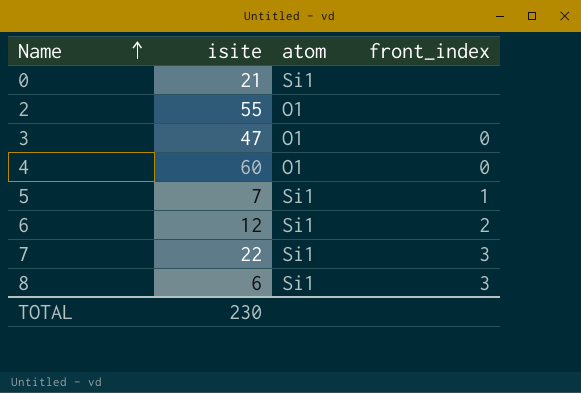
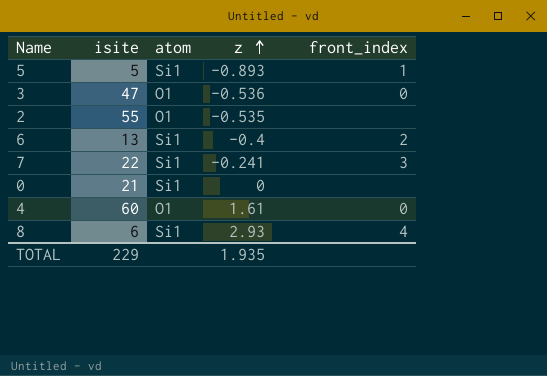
row order: Name ascending -> z ascending
column z | position: none -> 4
5 | isite: 7 -> 5
6 | isite: 12 -> 13
8 | front_index: 3 -> 4
TOTAL | isite: 230 -> 229

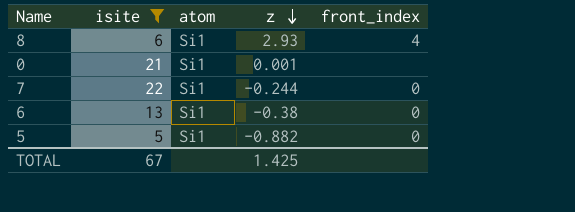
filter: none -> isite <= 22
row order: z ascending -> z descending
0 | z: 0 -> 0.001
7 | z: -0.241 -> -0.244
7 | front_index: 3 -> 0
6 | z: -0.4 -> -0.38
6 | front_index: 2 -> 0
5 | z: -0.893 -> -0.882
5 | front_index: 1 -> 0
TOTAL | isite: 229 -> 67
TOTAL | z: 1.935 -> 1.425

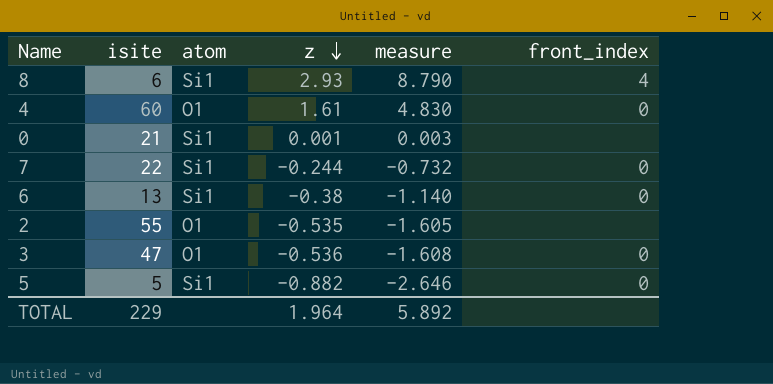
filter: isite <= 22 -> none
column measure | formula: none -> [z] * 3
TOTAL | isite: 67 -> 229
TOTAL | z: 1.425 -> 1.964

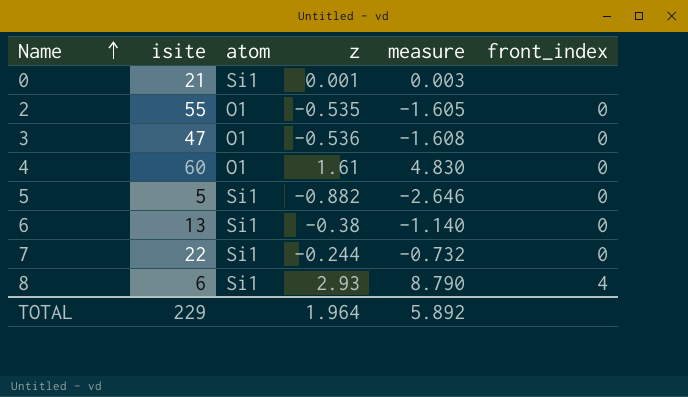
row order: z descending -> Name ascending
2 | front_index: none -> 0

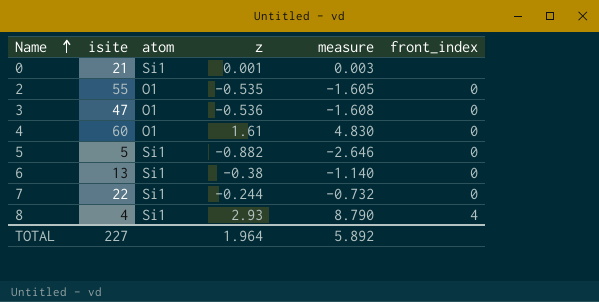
8 | isite: 6 -> 4
TOTAL | isite: 229 -> 227

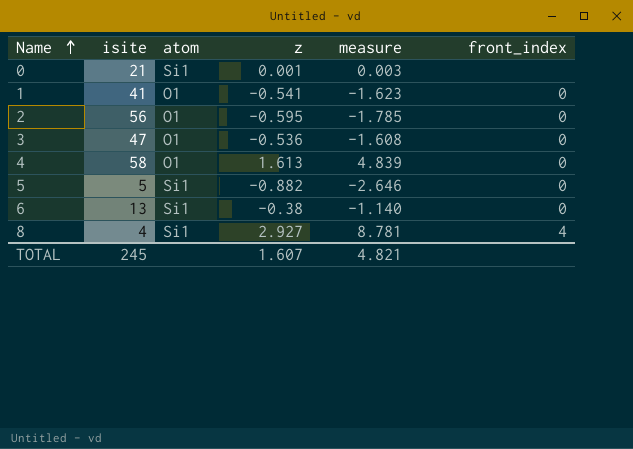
row 7: 22 | Si1 | -0.244 | -0.732 | 0 -> none
row 1: none -> 41 | O1 | -0.541 | -1.623 | 0
2 | isite: 55 -> 56
2 | z: -0.535 -> -0.595
2 | measure: -1.605 -> -1.785
4 | isite: 60 -> 58
4 | z: 1.61 -> 1.613
4 | measure: 4.830 -> 4.839
8 | z: 2.93 -> 2.927
8 | measure: 8.790 -> 8.781
TOTAL | isite: 227 -> 245
TOTAL | z: 1.964 -> 1.607
TOTAL | measure: 5.892 -> 4.821

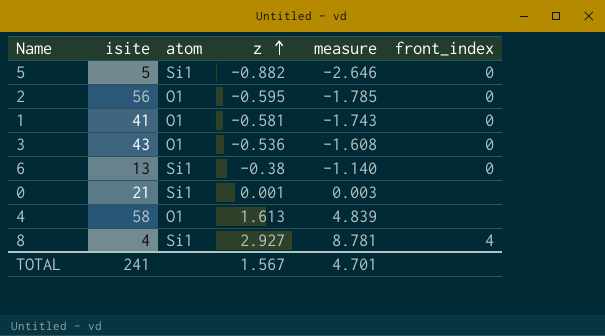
row order: Name ascending -> z ascending
1 | z: -0.541 -> -0.581
1 | measure: -1.623 -> -1.743
3 | isite: 47 -> 43
4 | front_index: 0 -> none
TOTAL | isite: 245 -> 241
TOTAL | z: 1.607 -> 1.567
TOTAL | measure: 4.821 -> 4.701

